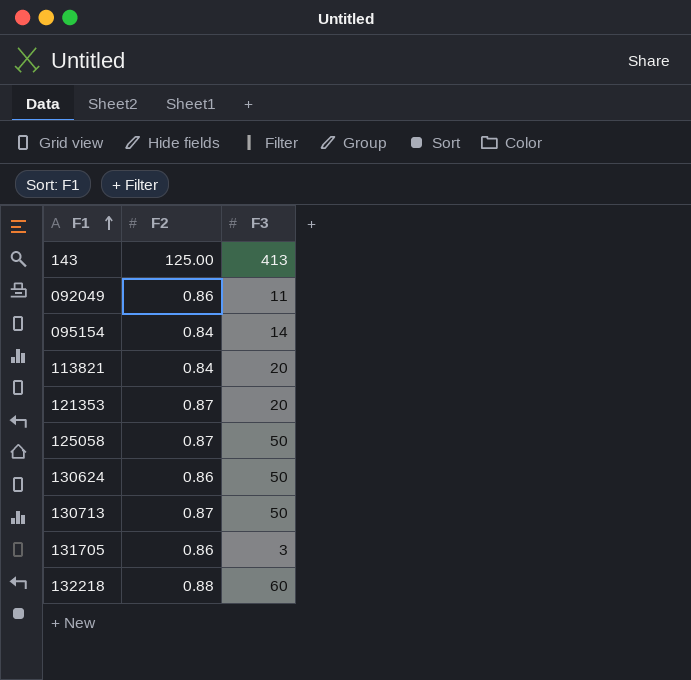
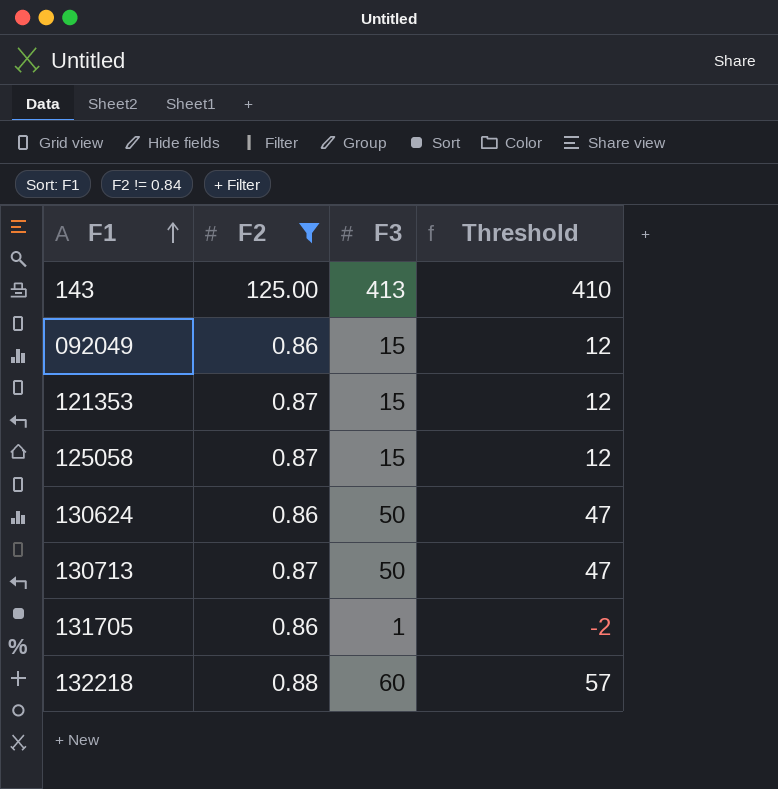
filter: none -> F2 != 0.84
column Threshold | formula: none -> [F3] - 3
092049 | F3: 11 -> 15
121353 | F3: 20 -> 15
125058 | F3: 50 -> 15
131705 | F3: 3 -> 1

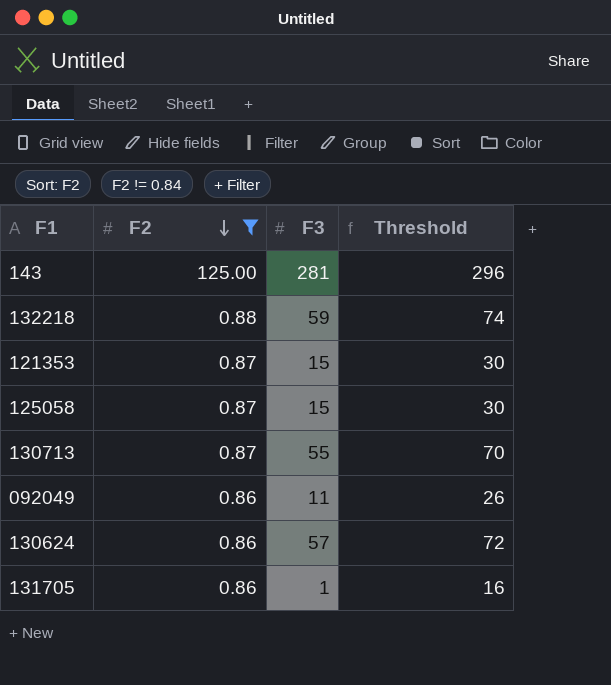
row order: F1 ascending -> F2 descending
column Threshold | formula: [F3] - 3 -> [F3] + 15
143 | F3: 413 -> 281
132218 | F3: 60 -> 59
130713 | F3: 50 -> 55
092049 | F3: 15 -> 11
130624 | F3: 50 -> 57

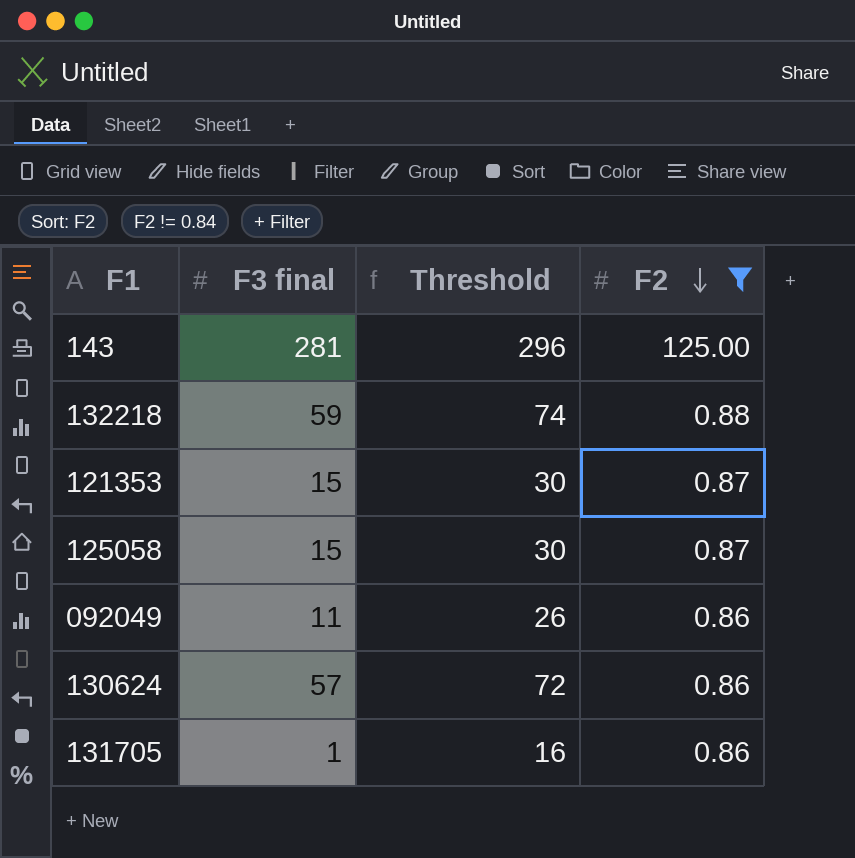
column name: F3 -> F3 final
column F2 | position: 2 -> 4
row 130713: 0.87 | 55 | 70 -> none

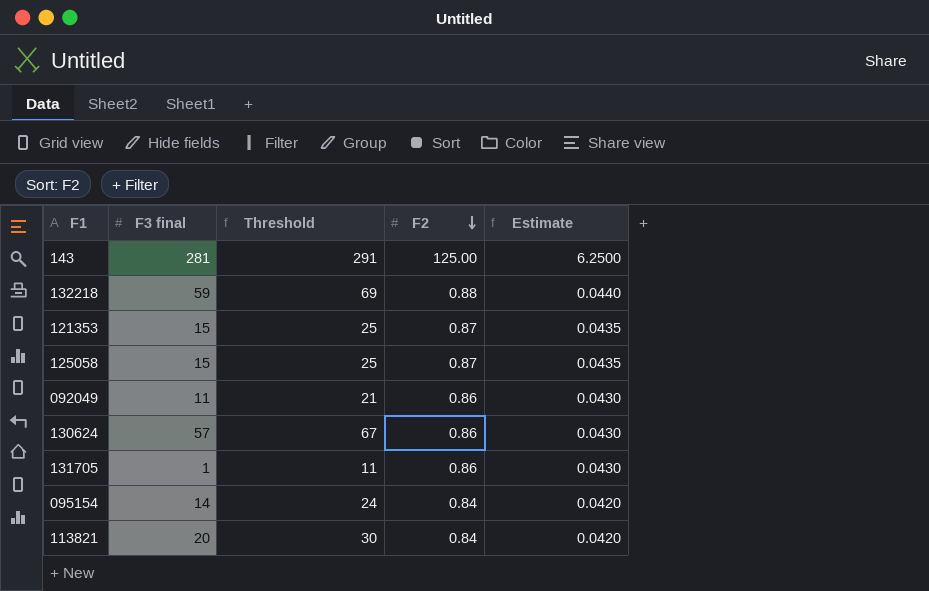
filter: F2 != 0.84 -> none
column Threshold | formula: [F3 final] + 15 -> [F3 final] + 10
column Estimate | formula: none -> [F2] * 0.05

